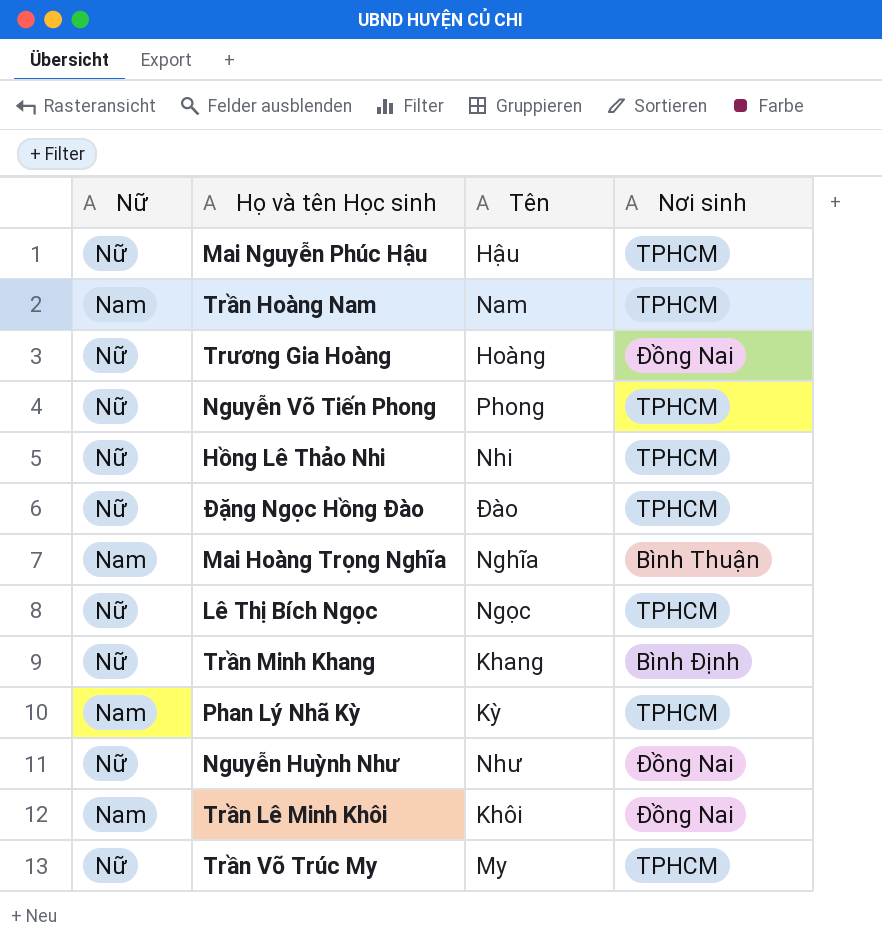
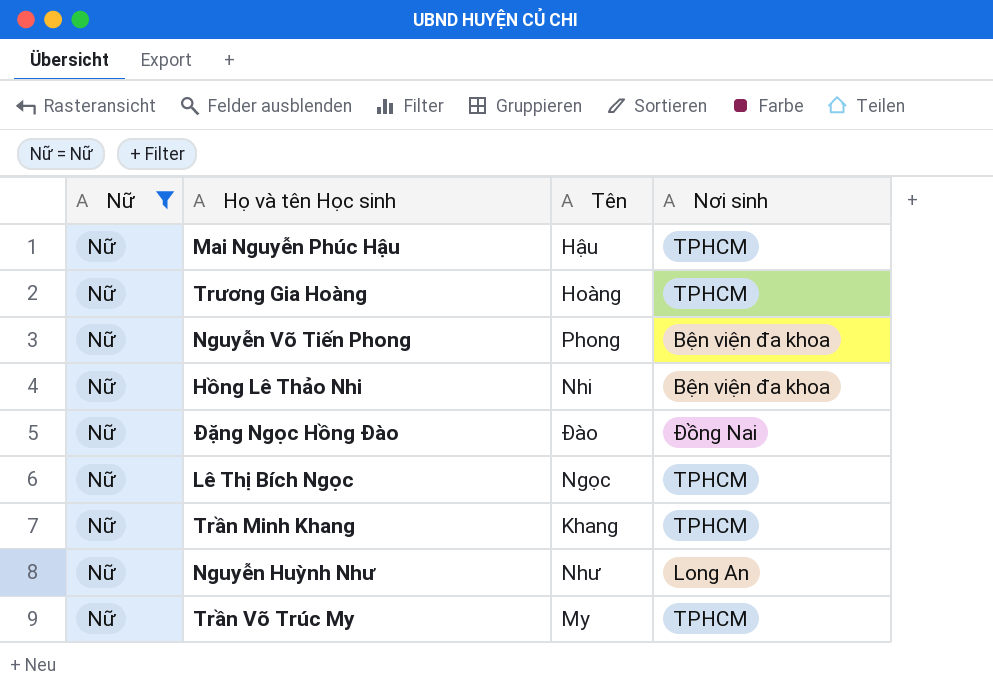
filter: none -> Nữ = Nữ
Trương Gia Hoàng | Nơi sinh: Đồng Nai -> TPHCM
Nguyễn Võ Tiến Phong | Nơi sinh: TPHCM -> Bện viện đa khoa
Hồng Lê Thảo Nhi | Nơi sinh: TPHCM -> Bện viện đa khoa
Đặng Ngọc Hồng Đào | Nơi sinh: TPHCM -> Đồng Nai
Trần Minh Khang | Nơi sinh: Bình Định -> TPHCM
Nguyễn Huỳnh Như | Nơi sinh: Đồng Nai -> Long An

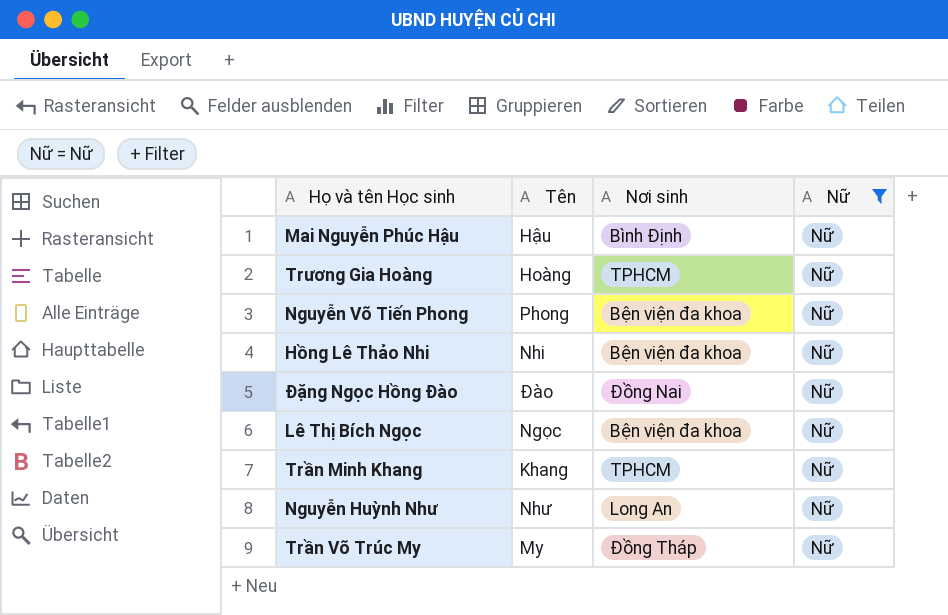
column Nữ | position: 1 -> 4
Mai Nguyễn Phúc Hậu | Nơi sinh: TPHCM -> Bình Định
Lê Thị Bích Ngọc | Nơi sinh: TPHCM -> Bện viện đa khoa
Trần Võ Trúc My | Nơi sinh: TPHCM -> Đồng Tháp

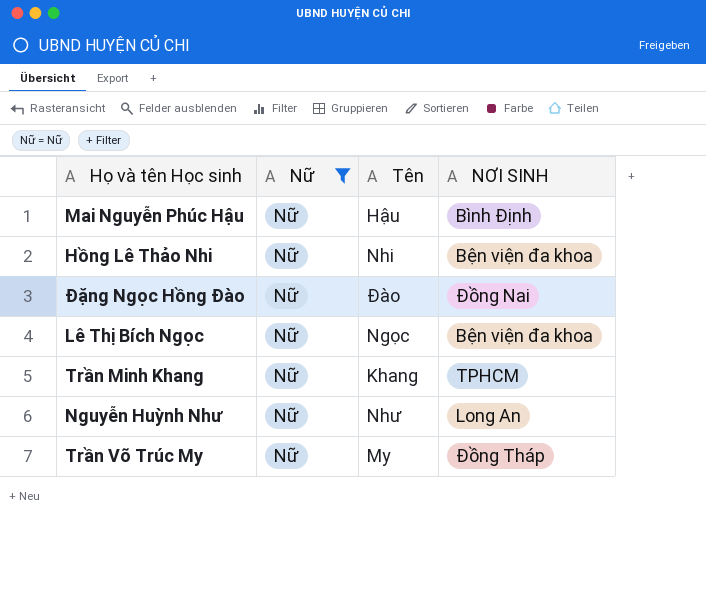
column Nữ | position: 4 -> 2
column name: Nơi sinh -> NƠI SINH
row Trương Gia Hoàng: Hoàng | TPHCM | Nữ -> none
row Nguyễn Võ Tiến Phong: Phong | Bện viện đa khoa | Nữ -> none

